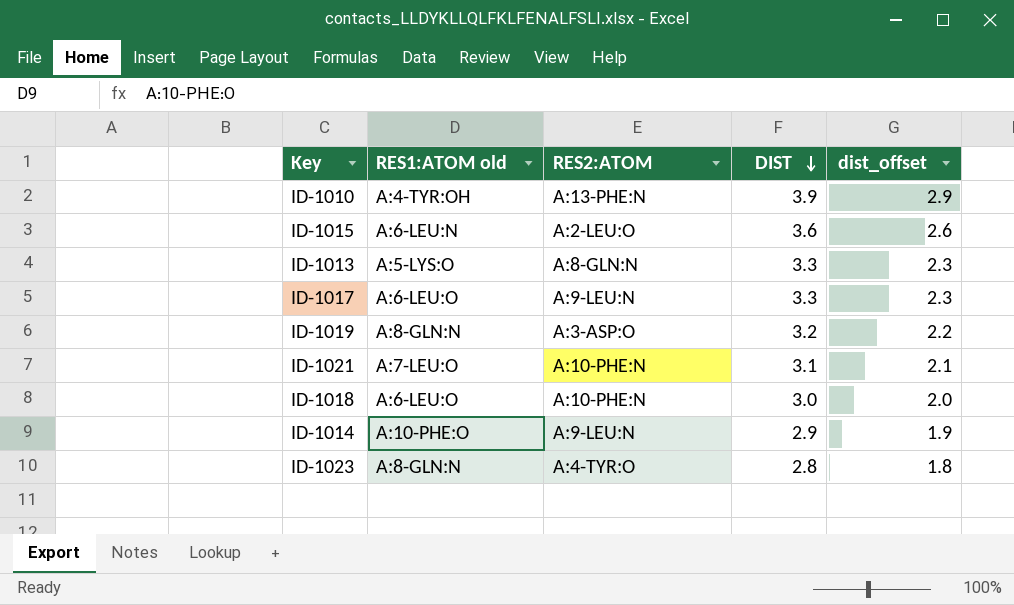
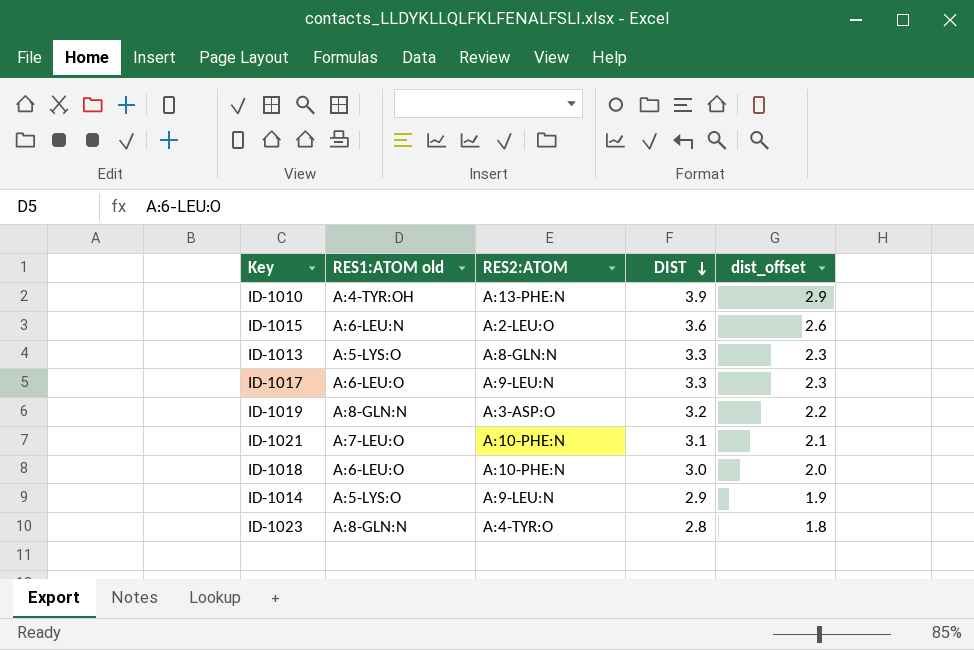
ID-1014 | RES1:ATOM old: A:10-PHE:O -> A:5-LYS:O

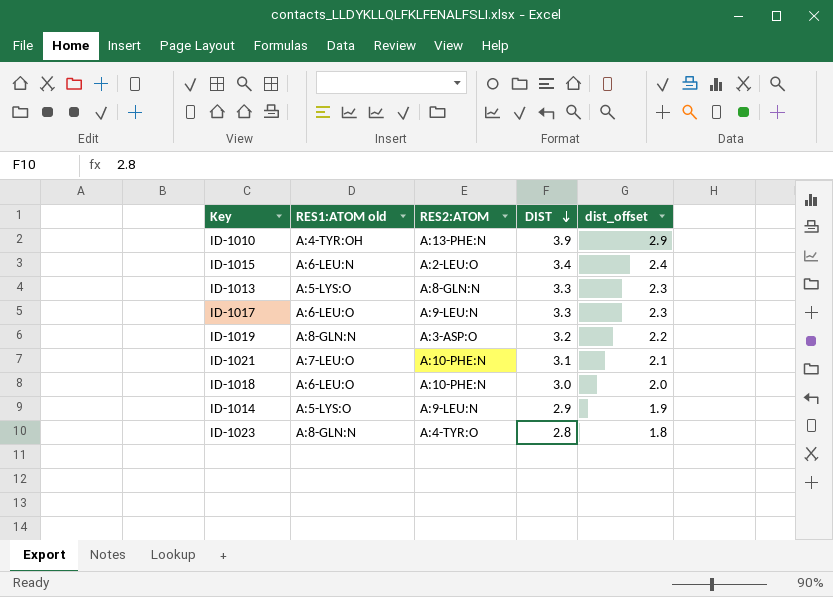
ID-1015 | DIST: 3.6 -> 3.4
ID-1015 | dist_offset: 2.6 -> 2.4

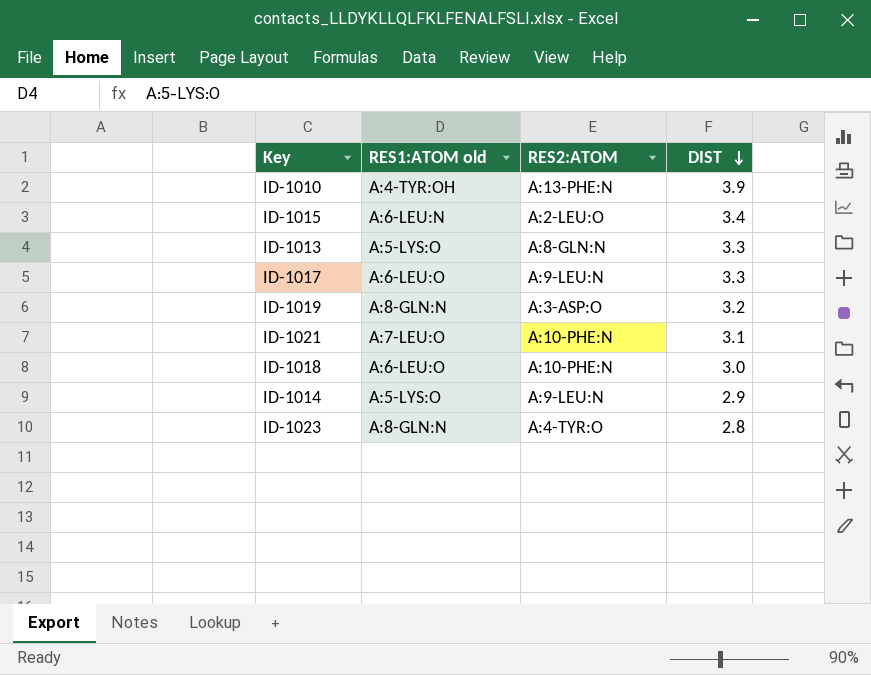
column dist_offset | formula: [DIST] - 1 -> none

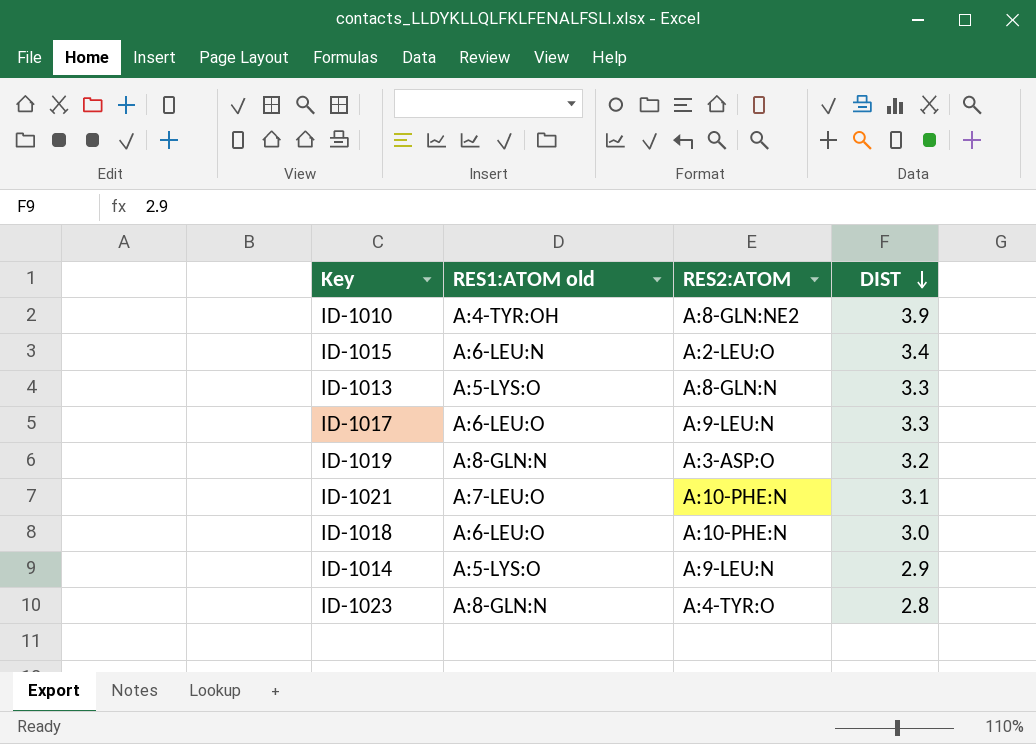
ID-1010 | RES2:ATOM: A:13-PHE:N -> A:8-GLN:NE2

